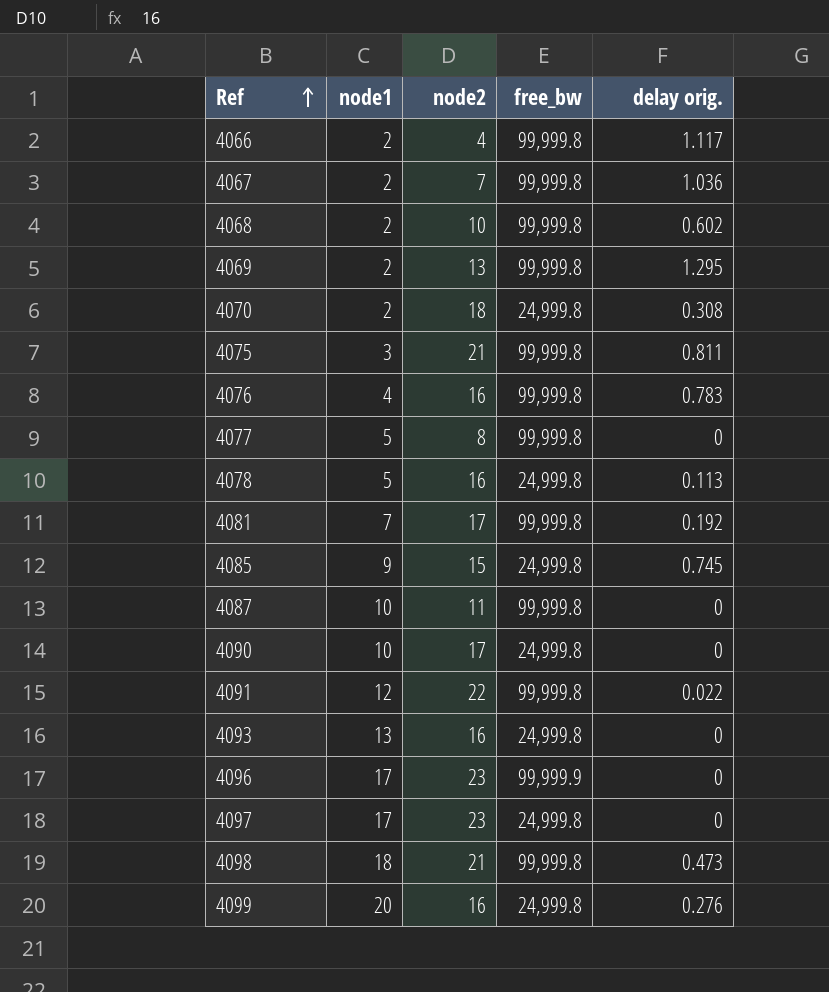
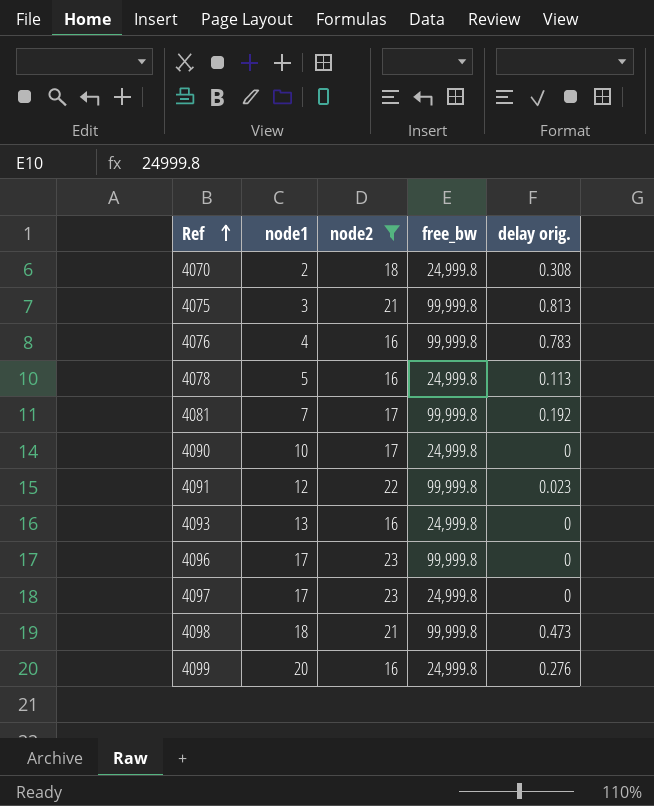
filter: none -> node2 >= 16
4075 | delay orig.: 0.811 -> 0.813
4091 | delay orig.: 0.022 -> 0.023
4096 | free_bw: 99,999.9 -> 99,999.8

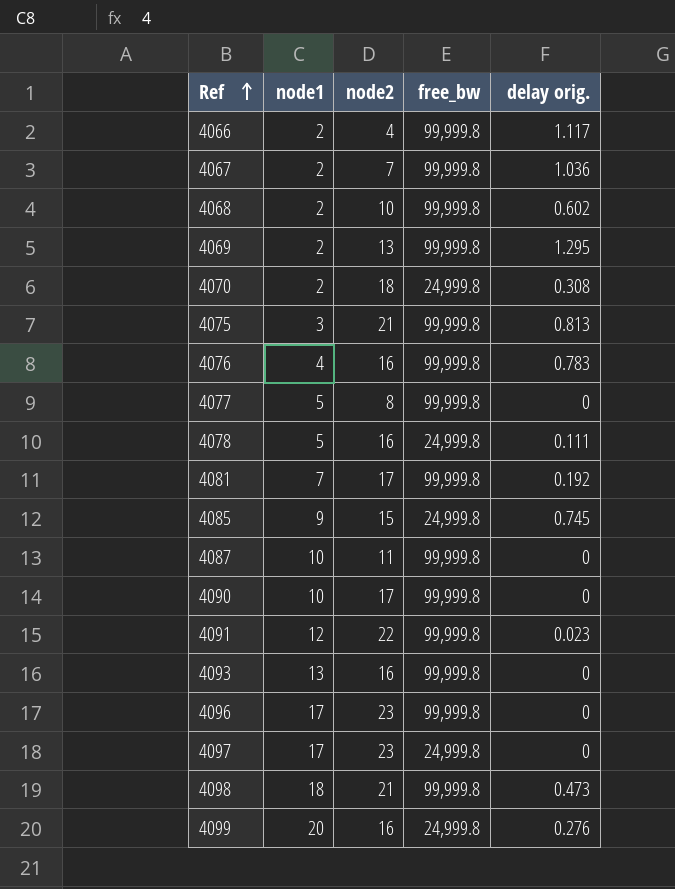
filter: node2 >= 16 -> none
4078 | delay orig.: 0.113 -> 0.111
4090 | free_bw: 24,999.8 -> 99,999.8
4093 | free_bw: 24,999.8 -> 99,999.8

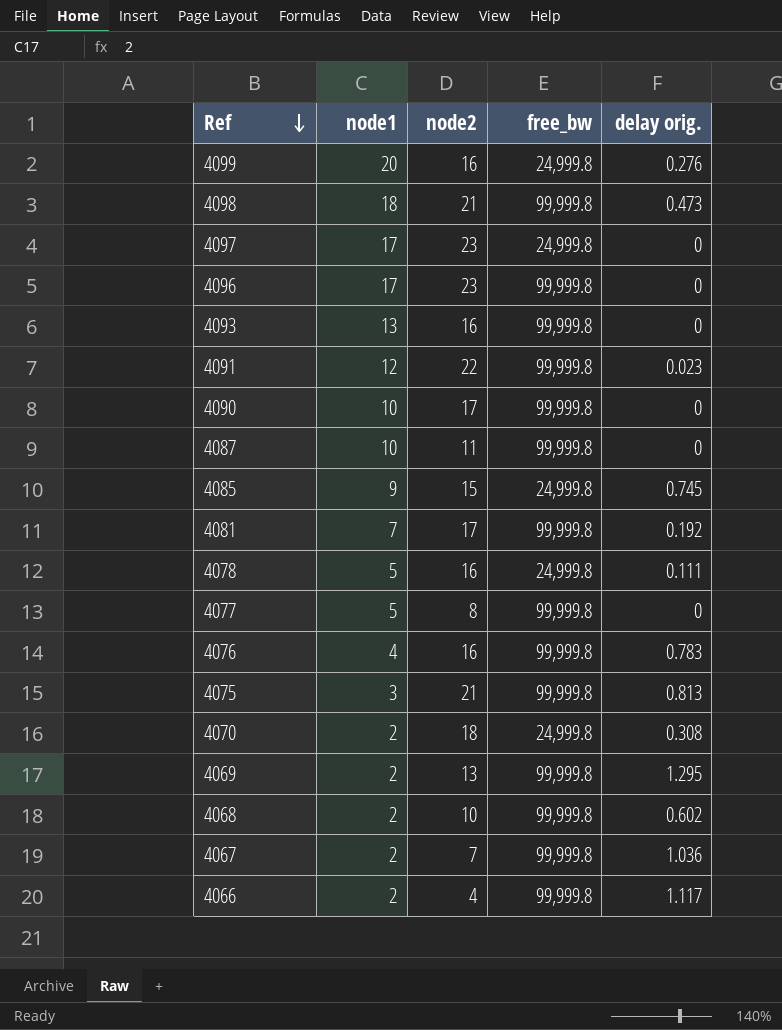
row order: Ref ascending -> Ref descending

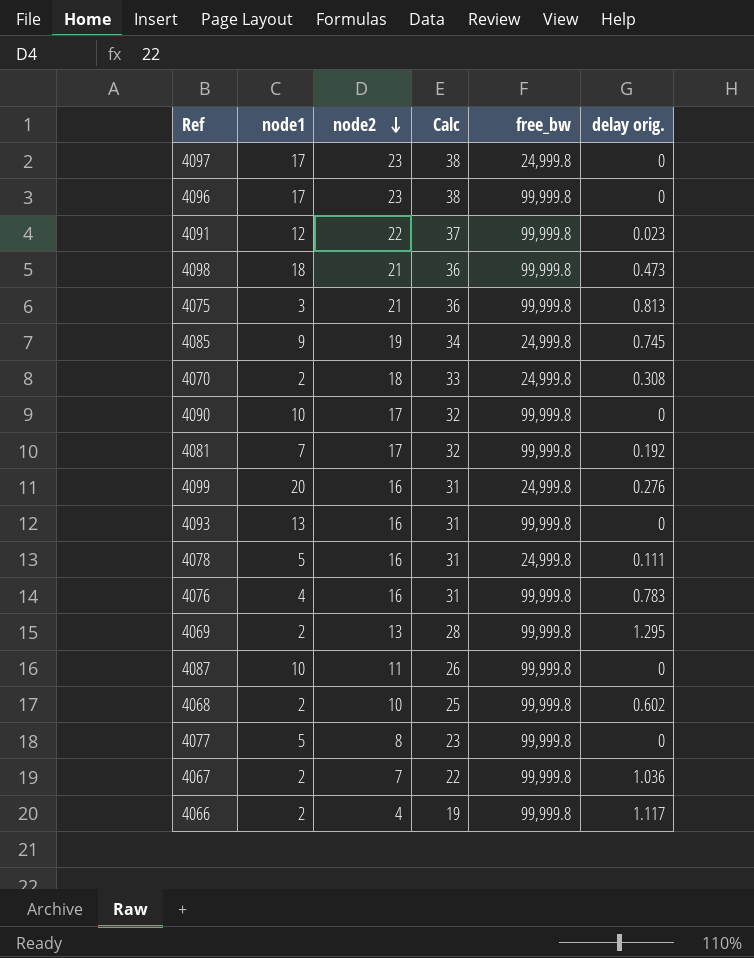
row order: Ref descending -> node2 descending
column Calc | formula: none -> [node2] + 15
4085 | node2: 15 -> 19

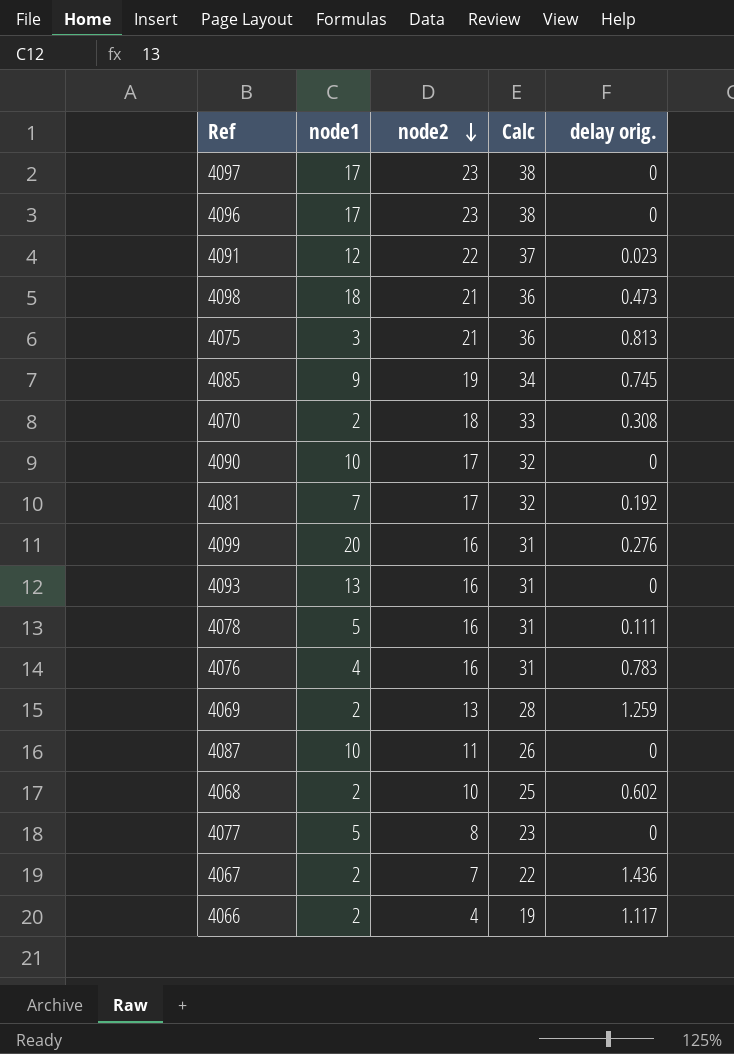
column free_bw | position: 5 -> none
4069 | delay orig.: 1.295 -> 1.259
4067 | delay orig.: 1.036 -> 1.436

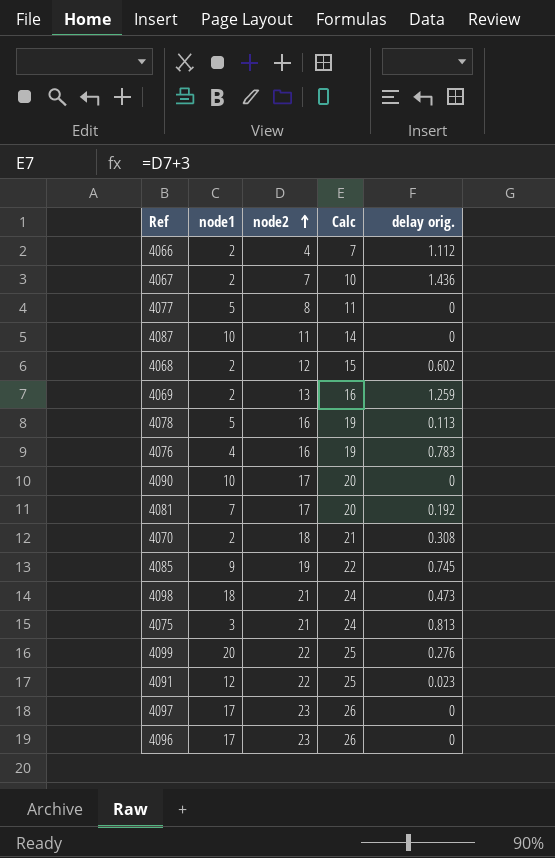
row order: node2 descending -> node2 ascending
column Calc | formula: [node2] + 15 -> [node2] + 3
row 4093: 13 | 16 | 31 | 0 -> none
4066 | delay orig.: 1.117 -> 1.112
4068 | node2: 10 -> 12
4078 | delay orig.: 0.111 -> 0.113
4099 | node2: 16 -> 22

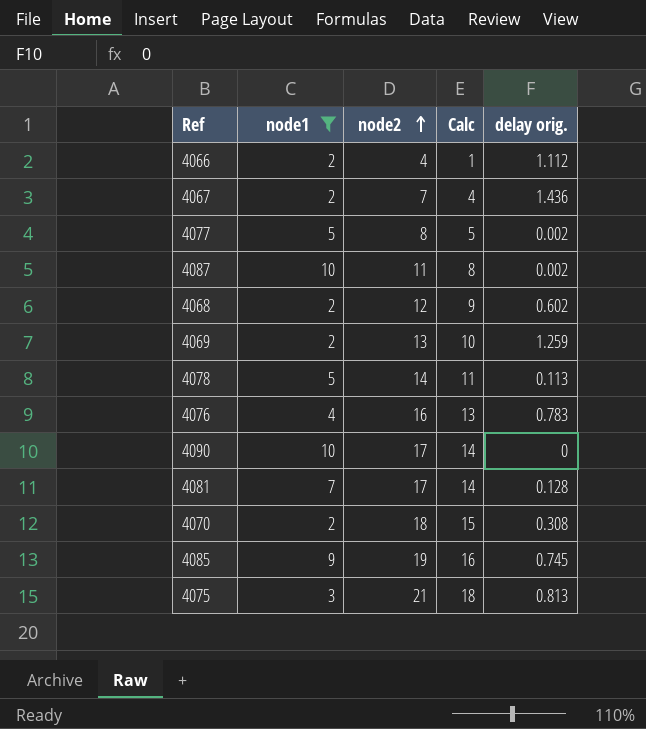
filter: none -> node1 <= 10
column Calc | formula: [node2] + 3 -> [node2] - 3
4077 | delay orig.: 0 -> 0.002
4087 | delay orig.: 0 -> 0.002
4078 | node2: 16 -> 14
4081 | delay orig.: 0.192 -> 0.128

